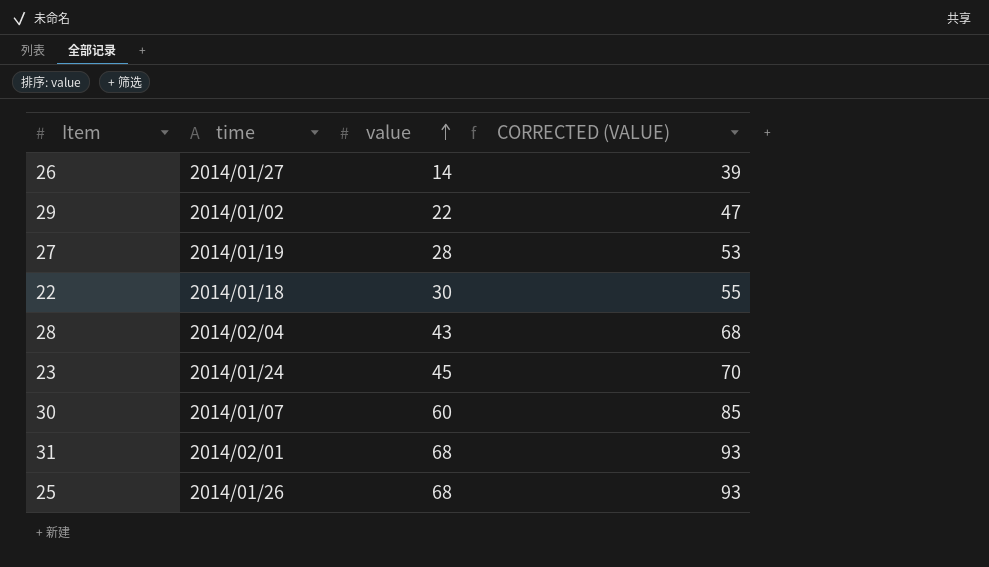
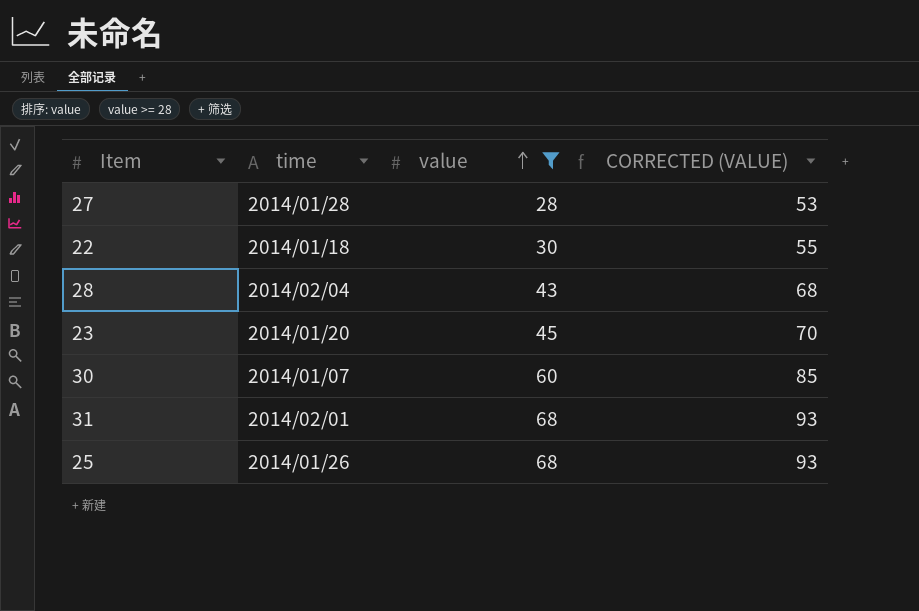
filter: none -> value >= 28
27 | time: 2014/01/19 -> 2014/01/28
23 | time: 2014/01/24 -> 2014/01/20

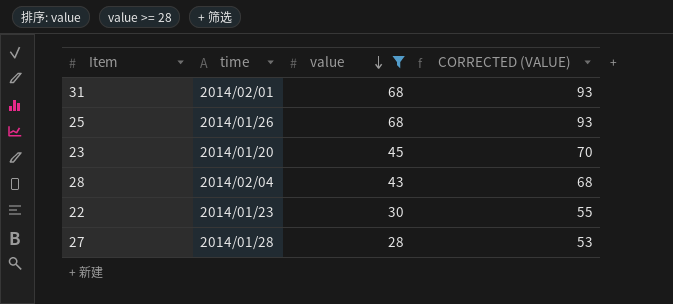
row order: value ascending -> value descending
row 30: 2014/01/07 | 60 | 85 -> none
22 | time: 2014/01/18 -> 2014/01/23

